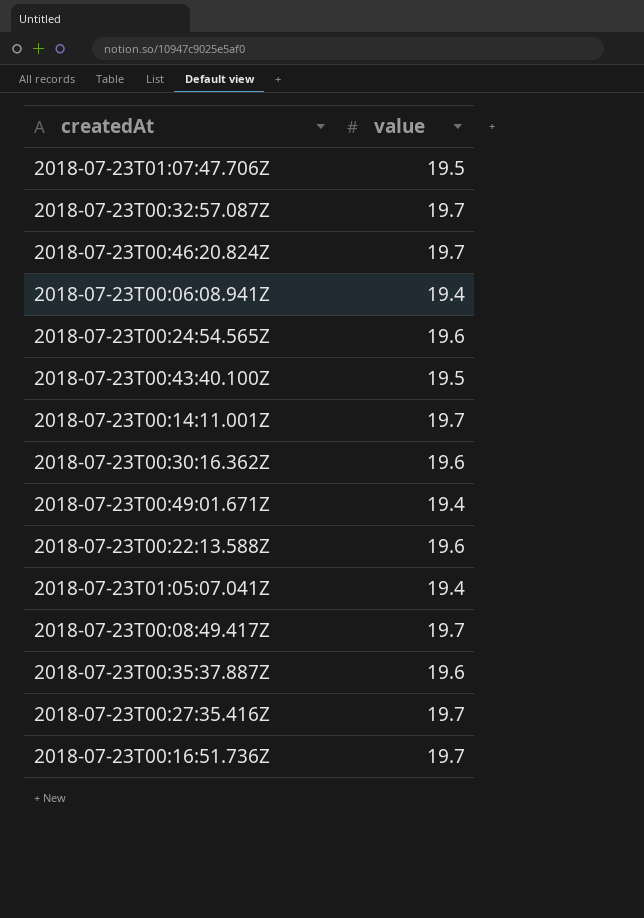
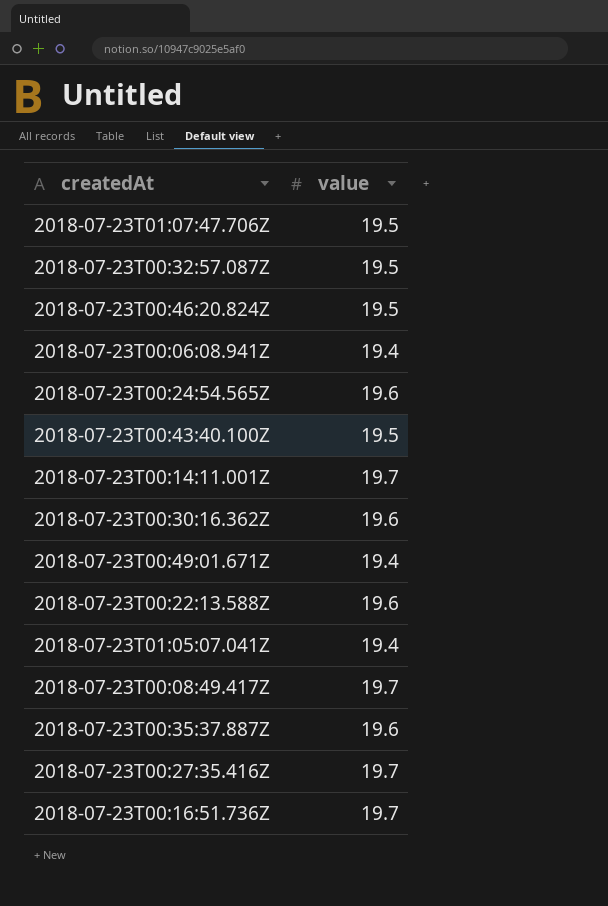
2018-07-23T00:32:57.087Z | value: 19.7 -> 19.5
2018-07-23T00:46:20.824Z | value: 19.7 -> 19.5

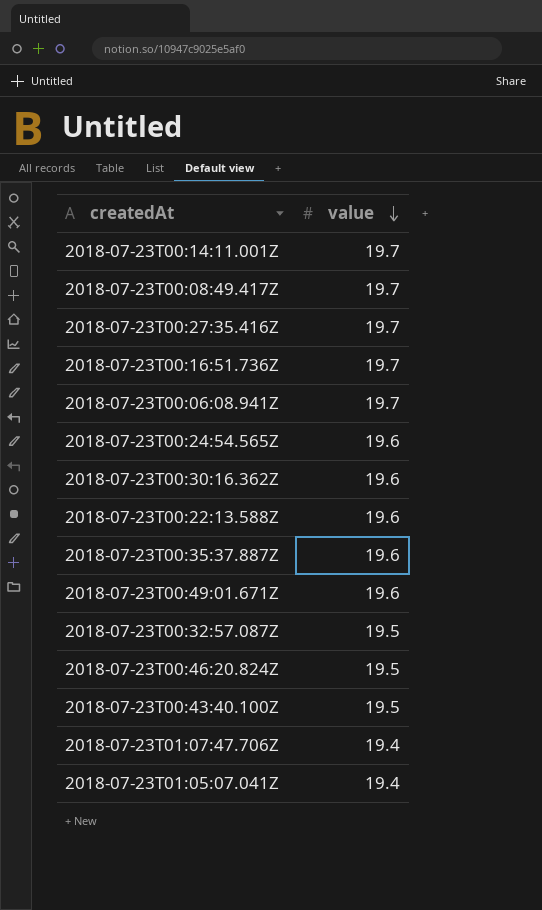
row order: none -> value descending
2018-07-23T00:06:08.941Z | value: 19.4 -> 19.7
2018-07-23T00:49:01.671Z | value: 19.4 -> 19.6
2018-07-23T01:07:47.706Z | value: 19.5 -> 19.4

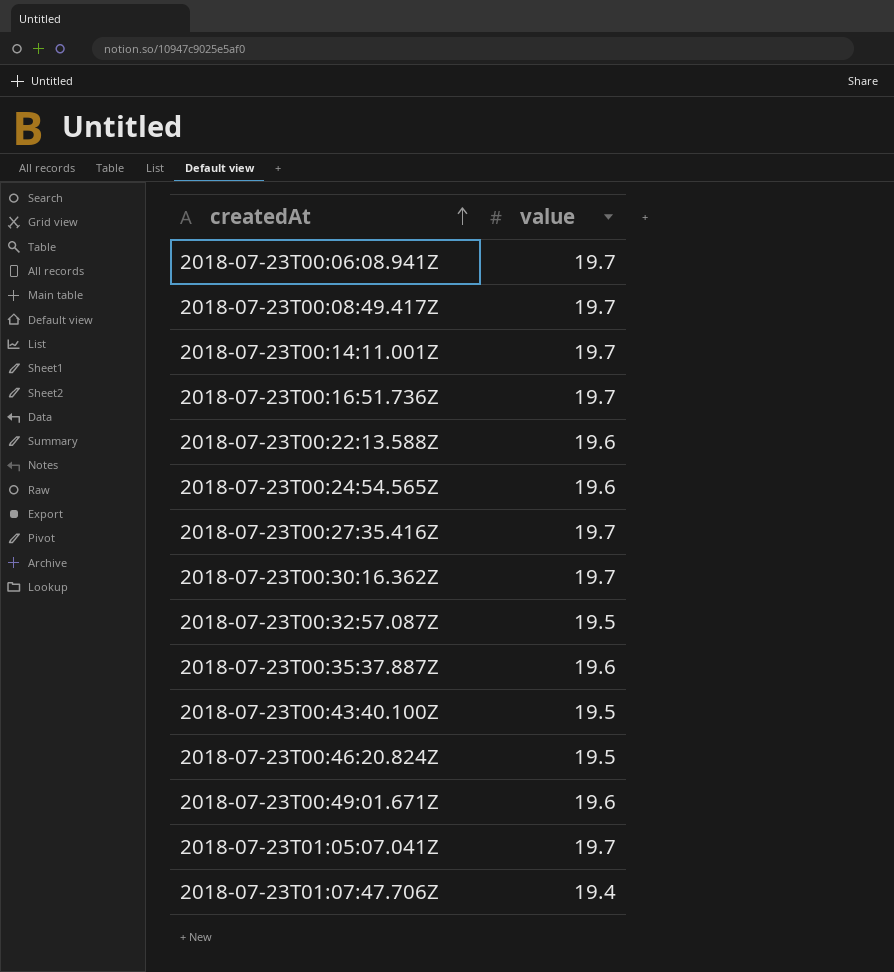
row order: value descending -> createdAt ascending
2018-07-23T00:30:16.362Z | value: 19.6 -> 19.7
2018-07-23T01:05:07.041Z | value: 19.4 -> 19.7

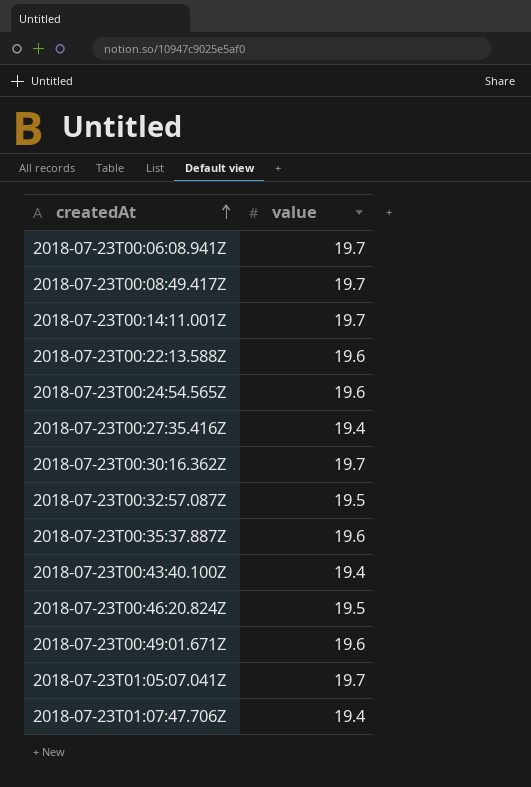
row 2018-07-23T00:16:51.736Z: 19.7 -> none
2018-07-23T00:27:35.416Z | value: 19.7 -> 19.4
2018-07-23T00:43:40.100Z | value: 19.5 -> 19.4

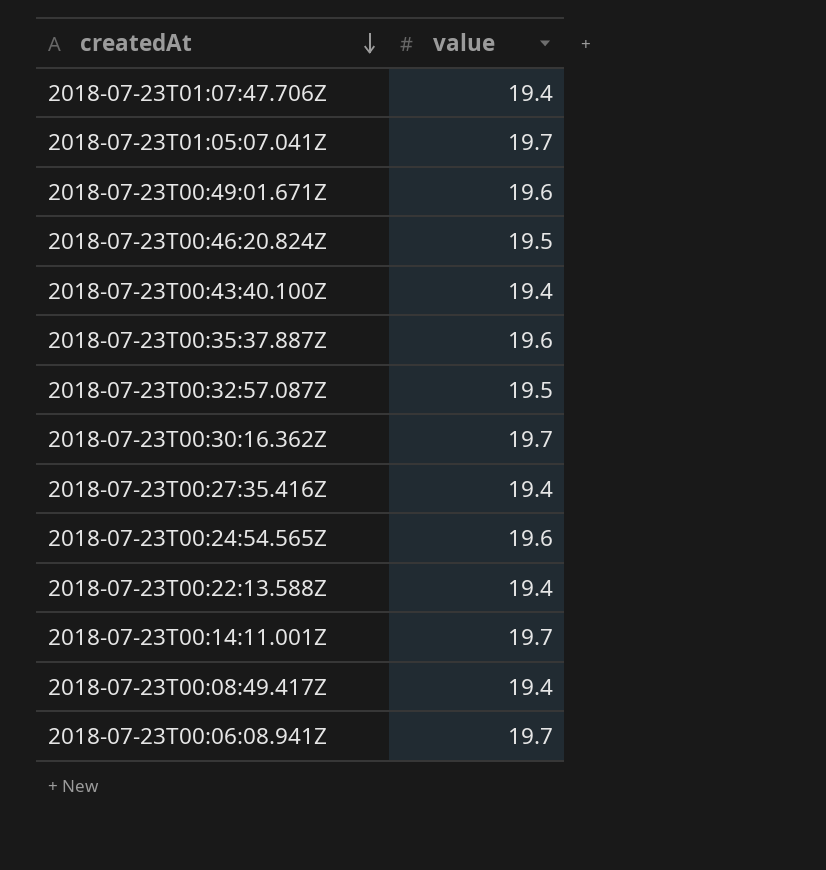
row order: createdAt ascending -> createdAt descending
2018-07-23T00:22:13.588Z | value: 19.6 -> 19.4
2018-07-23T00:08:49.417Z | value: 19.7 -> 19.4

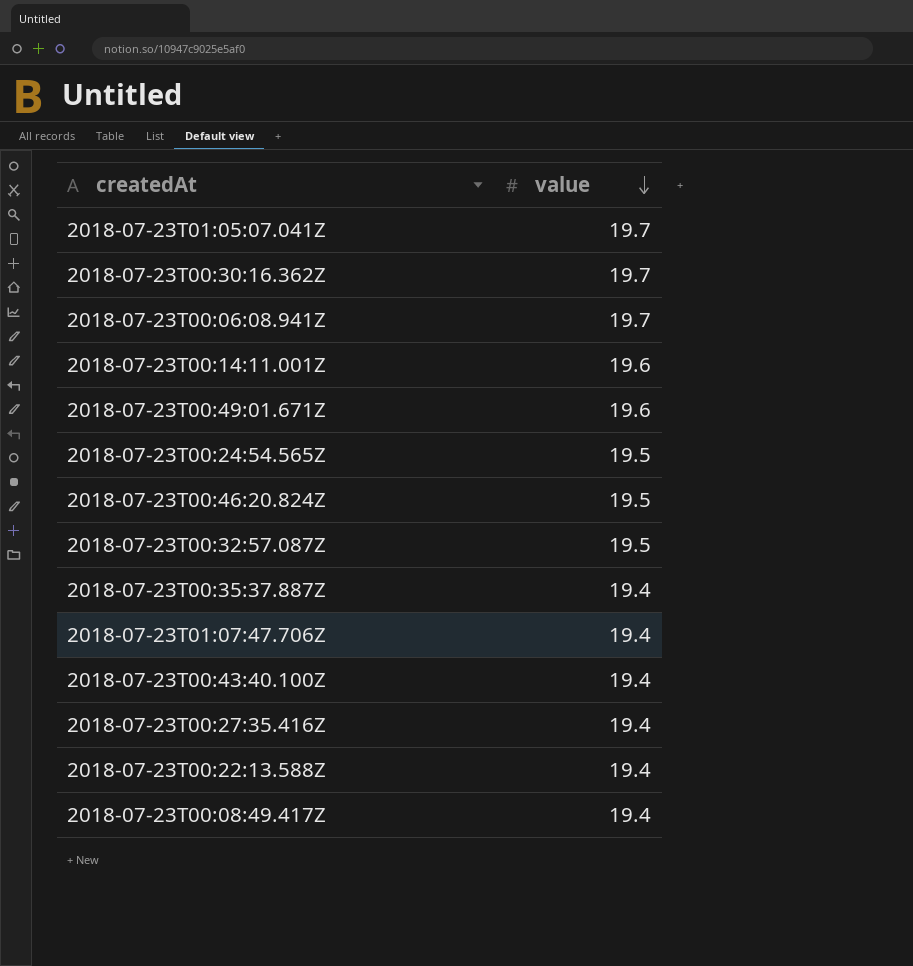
row order: createdAt descending -> value descending
2018-07-23T00:14:11.001Z | value: 19.7 -> 19.6
2018-07-23T00:24:54.565Z | value: 19.6 -> 19.5
2018-07-23T00:35:37.887Z | value: 19.6 -> 19.4

